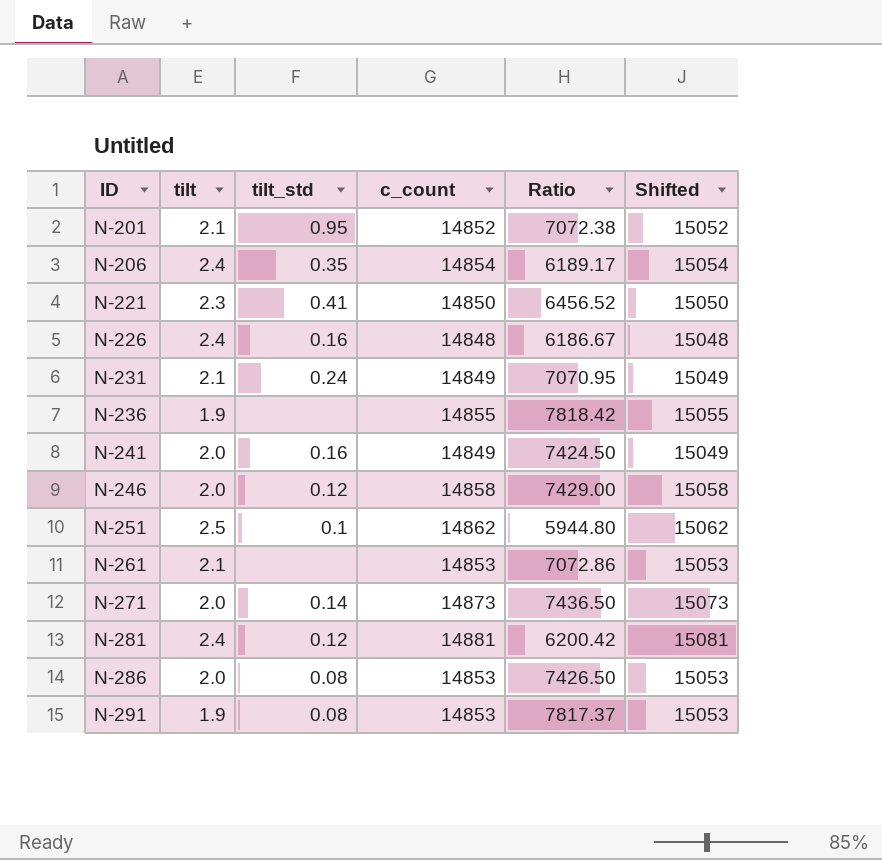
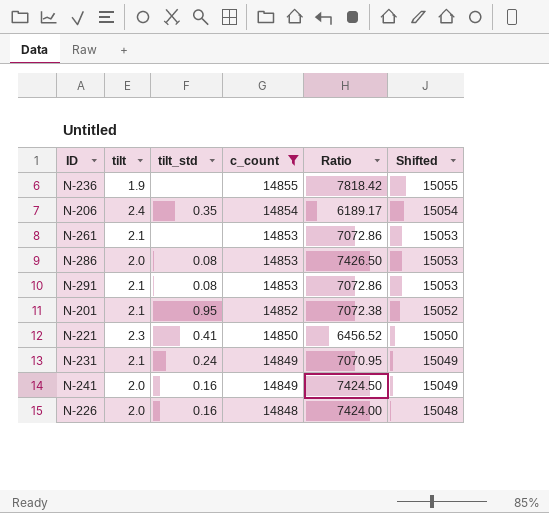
filter: none -> c_count <= 14855
row order: ID ascending -> c_count descending
N-291 | tilt: 1.9 -> 2.1
N-291 | Ratio: 7817.37 -> 7072.86
N-226 | tilt: 2.4 -> 2.0
N-226 | Ratio: 6186.67 -> 7424.00

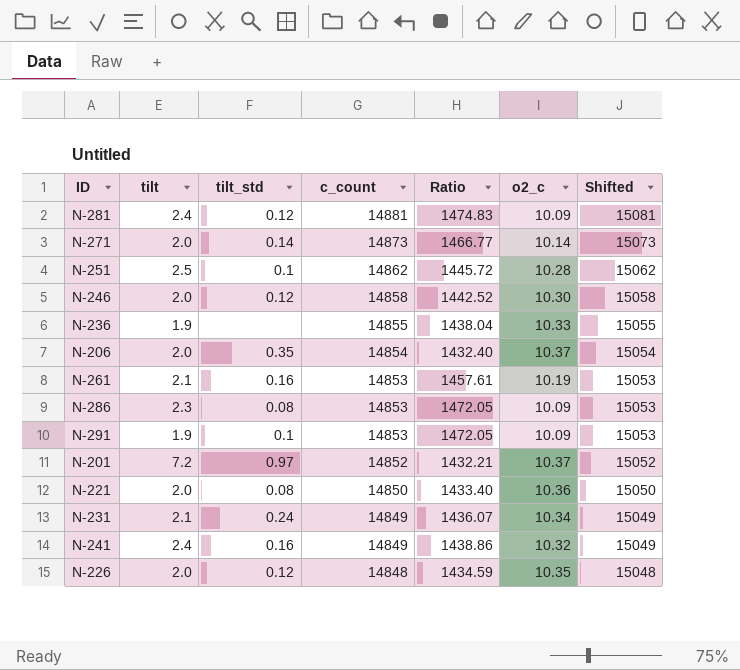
filter: c_count <= 14855 -> none
column Ratio | formula: [c_count] / [tilt] -> [c_count] / [o2_c]
column o2_c | position: none -> 6
N-206 | tilt: 2.4 -> 2.0
N-261 | tilt_std: none -> 0.16
N-286 | tilt: 2.0 -> 2.3
N-291 | tilt: 2.1 -> 1.9
N-291 | tilt_std: 0.08 -> 0.1
N-201 | tilt: 2.1 -> 7.2
N-201 | tilt_std: 0.95 -> 0.97
N-221 | tilt: 2.3 -> 2.0
N-221 | tilt_std: 0.41 -> 0.08
N-241 | tilt: 2.0 -> 2.4
N-226 | tilt_std: 0.16 -> 0.12

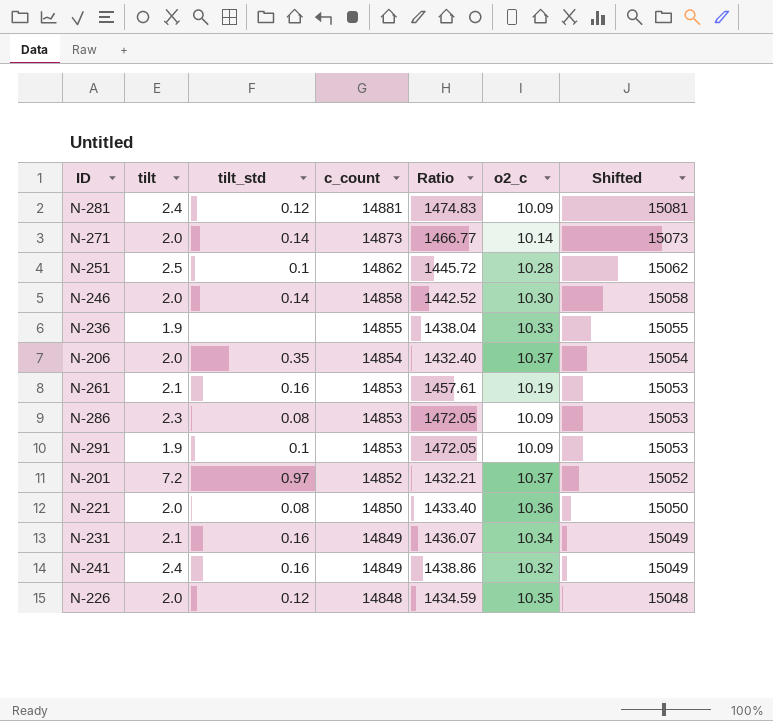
N-246 | tilt_std: 0.12 -> 0.14
N-231 | tilt_std: 0.24 -> 0.16

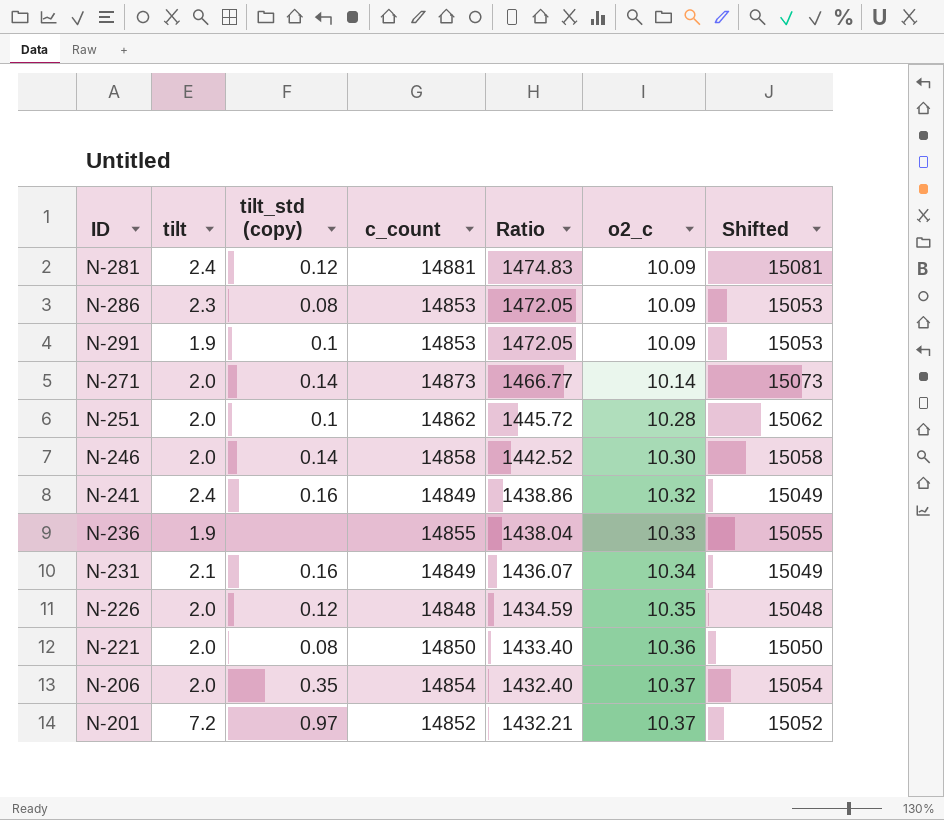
row order: c_count descending -> Ratio descending
column name: tilt_std -> tilt_std (copy)
row N-261: 2.1 | 0.16 | 14853 | 1457.61 | 10.19 | 15053 -> none
N-251 | tilt: 2.5 -> 2.0

